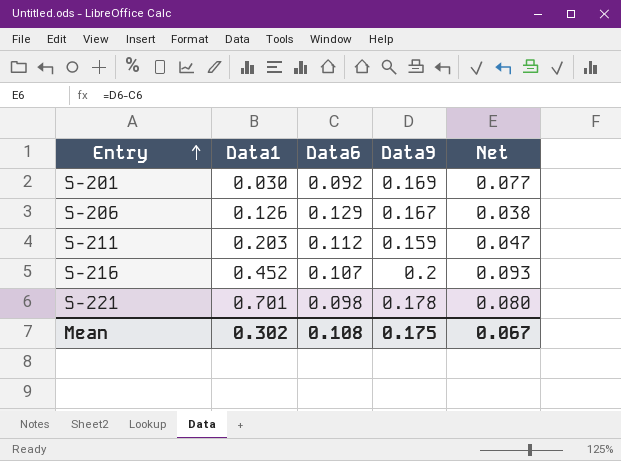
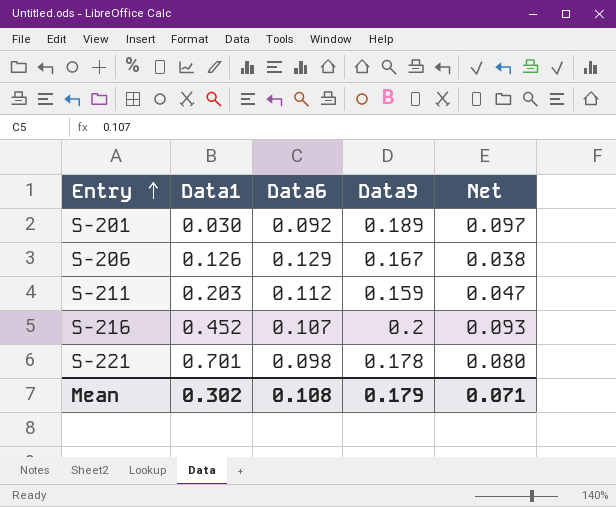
S-201 | Data9: 0.169 -> 0.189
S-201 | Net: 0.077 -> 0.097
Mean | Data9: 0.175 -> 0.179
Mean | Net: 0.067 -> 0.071

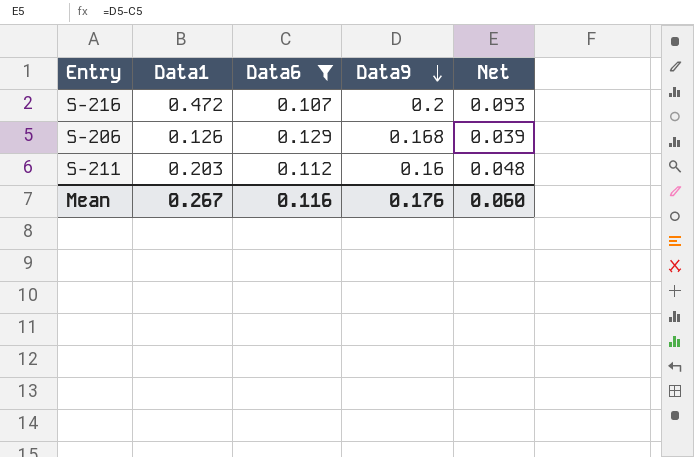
filter: none -> Data6 >= 0.107
row order: Entry ascending -> Data9 descending
S-216 | Data1: 0.452 -> 0.472
S-206 | Data9: 0.167 -> 0.168
S-206 | Net: 0.038 -> 0.039
S-211 | Data9: 0.159 -> 0.16
S-211 | Net: 0.047 -> 0.048
Mean | Data1: 0.302 -> 0.267
Mean | Data6: 0.108 -> 0.116
Mean | Data9: 0.179 -> 0.176
Mean | Net: 0.071 -> 0.060

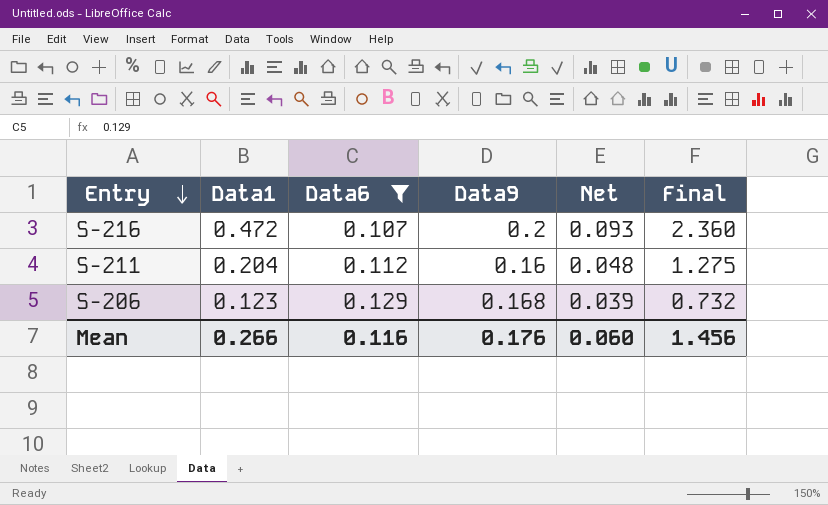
row order: Data9 descending -> Entry descending
column Final | formula: none -> [Data1] / [Data9]
S-211 | Data1: 0.203 -> 0.204
S-206 | Data1: 0.126 -> 0.123
Mean | Data1: 0.267 -> 0.266

